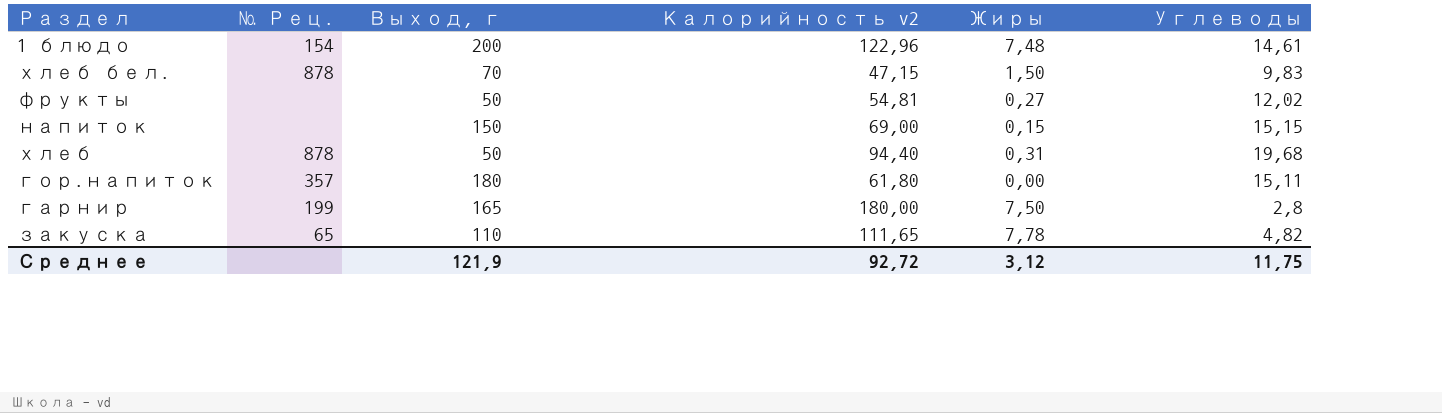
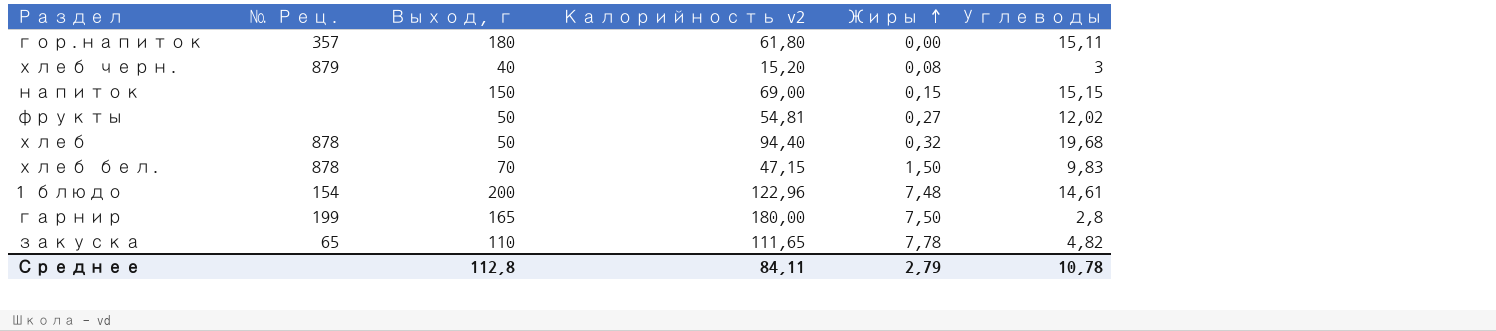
row order: none -> Жиры ascending
row хлеб черн.: none -> 879 | 40 | 15,20 | 0,08 | 3
хлеб | Жиры: 0,31 -> 0,32
Среднее | Выход, г: 121,9 -> 112,8
Среднее | Калорийность v2: 92,72 -> 84,11
Среднее | Жиры: 3,12 -> 2,79
Среднее | Углеводы: 11,75 -> 10,78

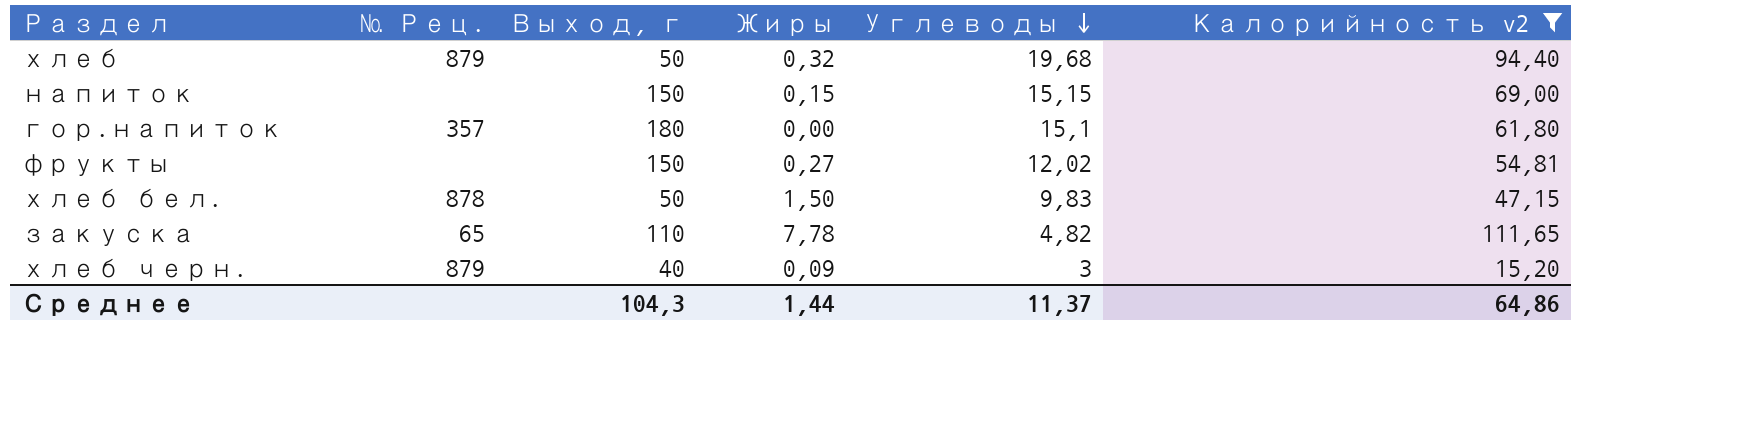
filter: none -> Калорийность v2 <= 111,65
row order: Жиры ascending -> Углеводы descending
column Калорийность v2 | position: 4 -> 6
хлеб | № Рец.: 878 -> 879
гор.напиток | Углеводы: 15,11 -> 15,1
фрукты | Выход, г: 50 -> 150
хлеб бел. | Выход, г: 70 -> 50
хлеб черн. | Жиры: 0,08 -> 0,09
Среднее | Выход, г: 112,8 -> 104,3
Среднее | Жиры: 2,79 -> 1,44
Среднее | Углеводы: 10,78 -> 11,37
Среднее | Калорийность v2: 84,11 -> 64,86

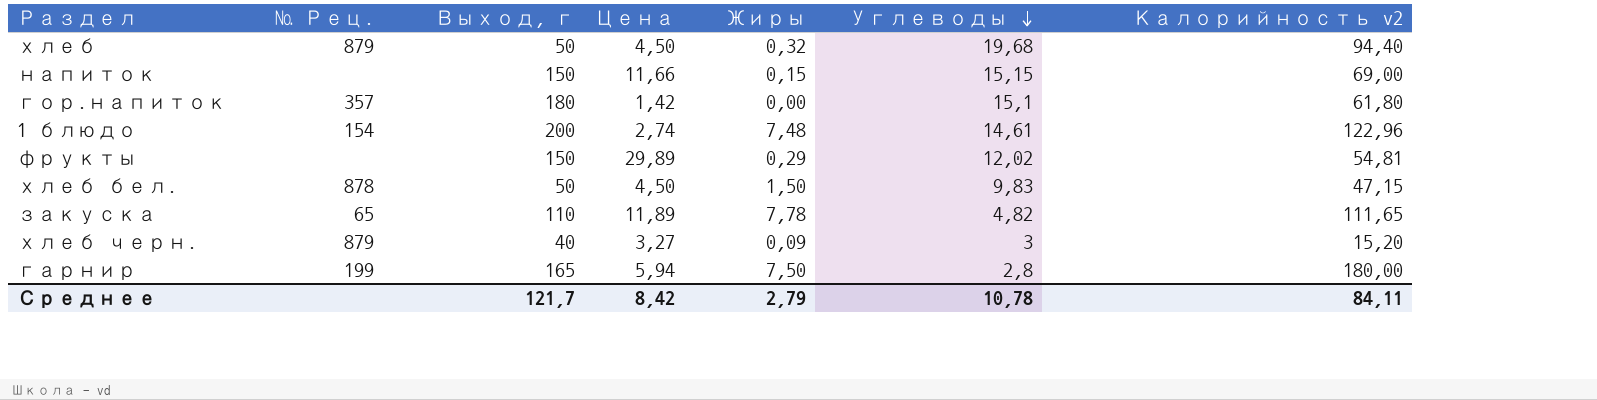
filter: Калорийность v2 <= 111,65 -> none
column Цена | position: none -> 4
фрукты | Жиры: 0,27 -> 0,29
Среднее | Выход, г: 104,3 -> 121,7
Среднее | Жиры: 1,44 -> 2,79
Среднее | Углеводы: 11,37 -> 10,78
Среднее | Калорийность v2: 64,86 -> 84,11

